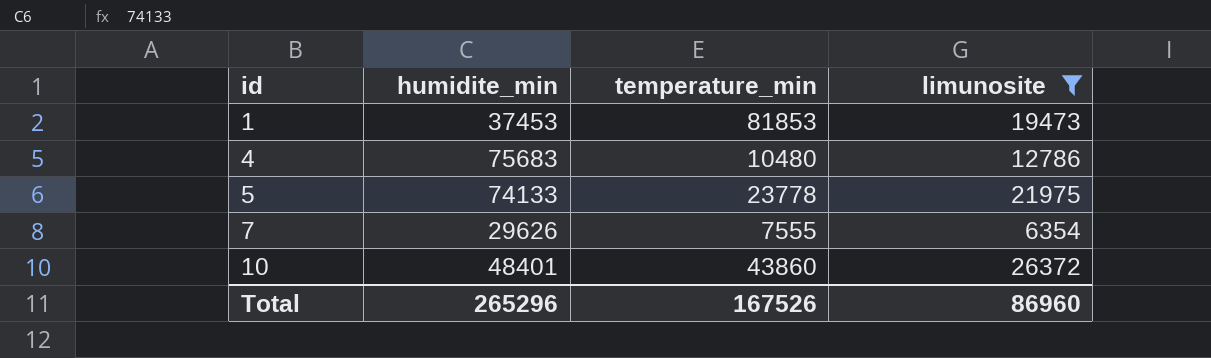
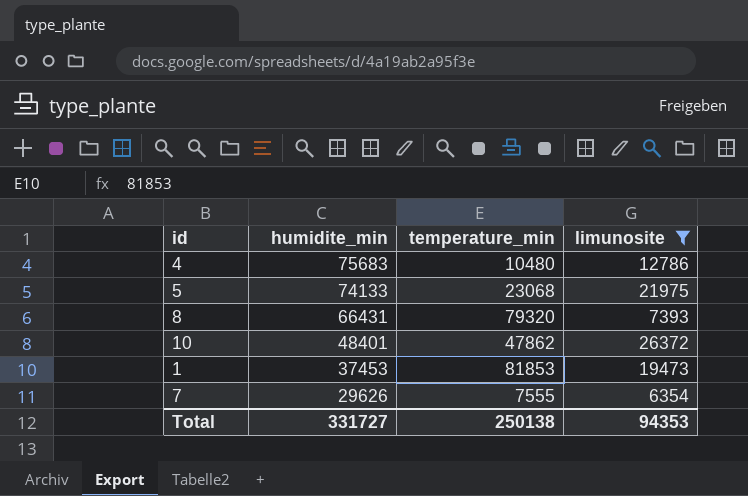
row order: id ascending -> humidite_min descending
5 | temperature_min: 23778 -> 23068
row 8: none -> 66431 | 79320 | 7393
10 | temperature_min: 43860 -> 47862
Total | humidite_min: 265296 -> 331727
Total | temperature_min: 167526 -> 250138
Total | limunosite: 86960 -> 94353

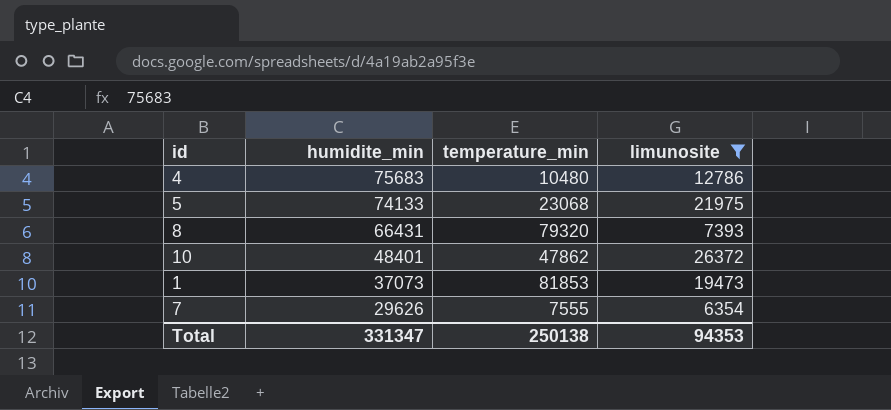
1 | humidite_min: 37453 -> 37073
Total | humidite_min: 331727 -> 331347

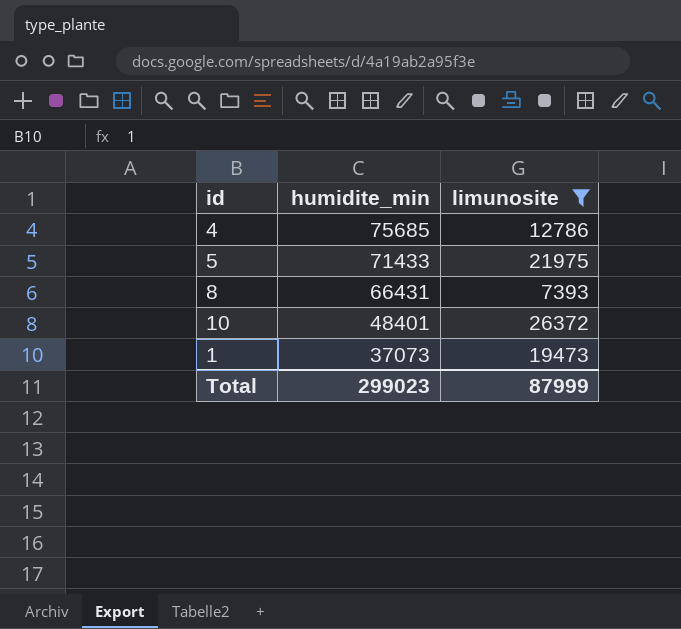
column temperature_min | position: 3 -> none
row 7: 29626 | 7555 | 6354 -> none
4 | humidite_min: 75683 -> 75685
5 | humidite_min: 74133 -> 71433
Total | humidite_min: 331347 -> 299023
Total | limunosite: 94353 -> 87999

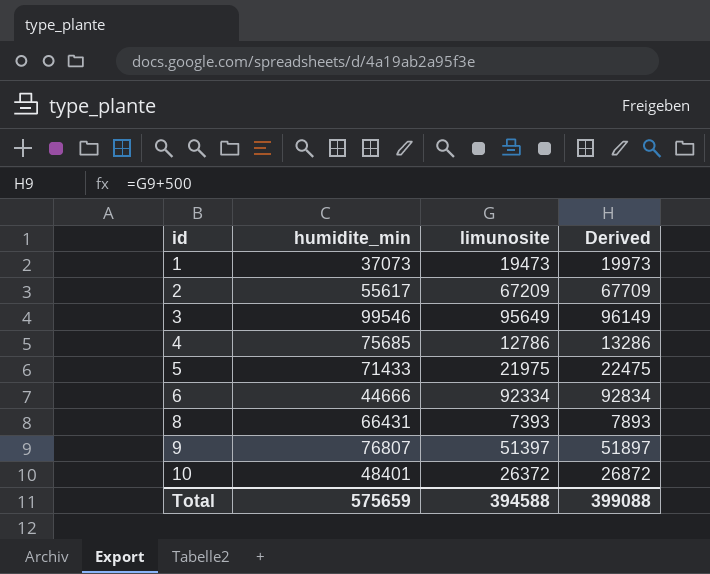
filter: limunosite <= 26372 -> none
row order: humidite_min descending -> id ascending
column Derived | formula: none -> [limunosite] + 500
Total | humidite_min: 299023 -> 575659
Total | limunosite: 87999 -> 394588

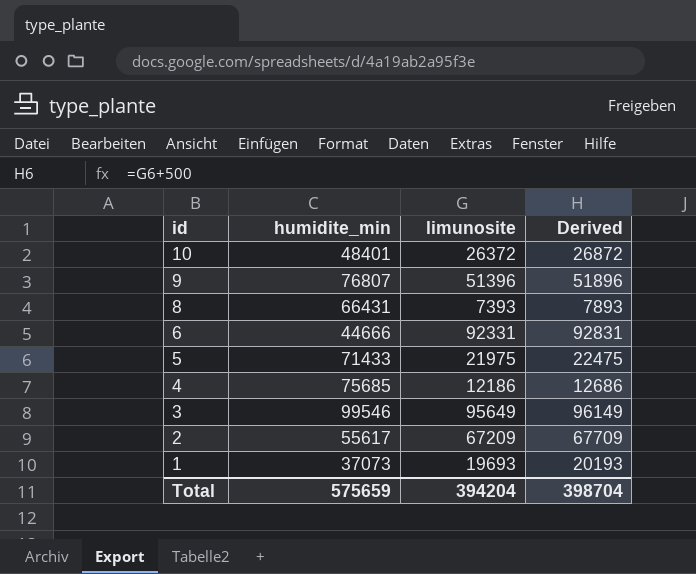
row order: id ascending -> id descending
9 | limunosite: 51397 -> 51396
9 | Derived: 51897 -> 51896
6 | limunosite: 92334 -> 92331
6 | Derived: 92834 -> 92831
4 | limunosite: 12786 -> 12186
4 | Derived: 13286 -> 12686
1 | limunosite: 19473 -> 19693
1 | Derived: 19973 -> 20193
Total | limunosite: 394588 -> 394204
Total | Derived: 399088 -> 398704

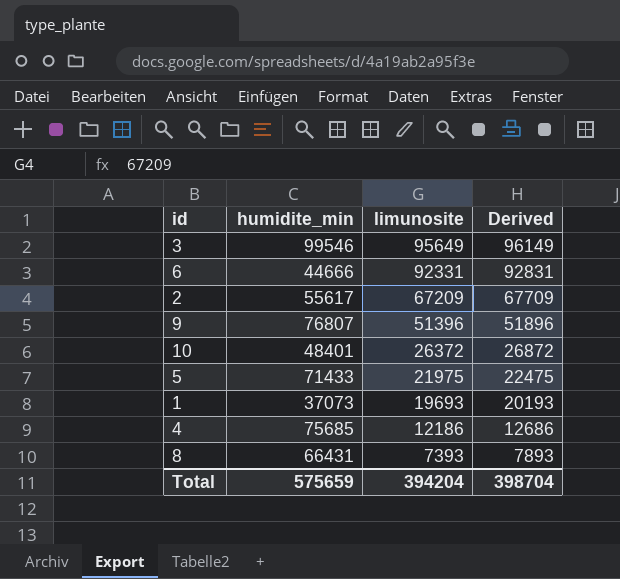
row order: id descending -> limunosite descending

